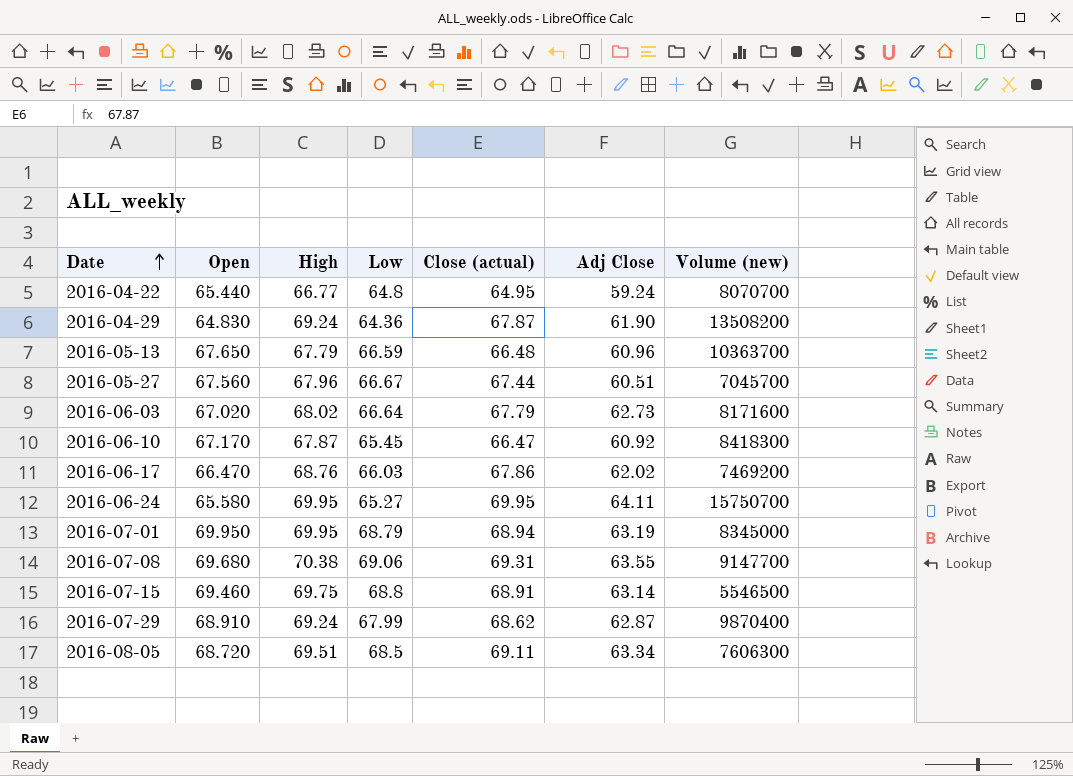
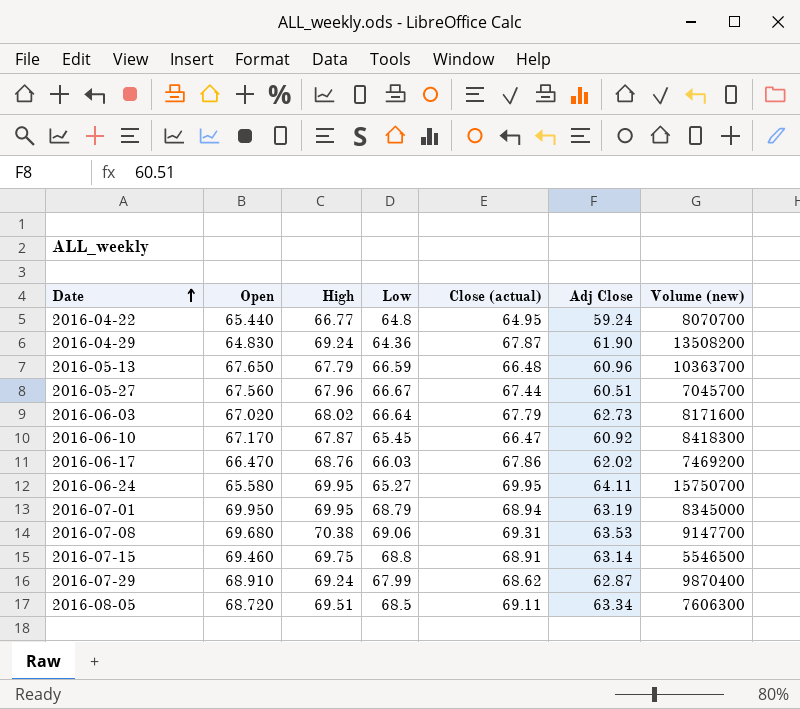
2016-07-08 | Adj Close: 63.55 -> 63.53

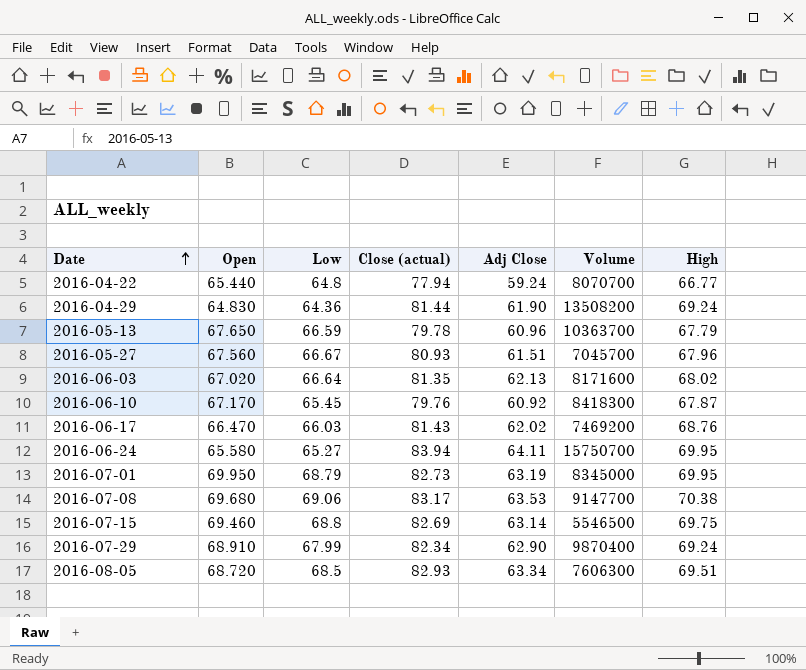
column name: Volume (new) -> Volume
column High | position: 3 -> 7
2016-04-22 | Close (actual): 64.95 -> 77.94
2016-04-29 | Close (actual): 67.87 -> 81.44
2016-05-13 | Close (actual): 66.48 -> 79.78
2016-05-27 | Close (actual): 67.44 -> 80.93
2016-05-27 | Adj Close: 60.51 -> 61.51
2016-06-03 | Close (actual): 67.79 -> 81.35
2016-06-03 | Adj Close: 62.73 -> 62.13
2016-06-10 | Close (actual): 66.47 -> 79.76
2016-06-17 | Close (actual): 67.86 -> 81.43
2016-06-24 | Close (actual): 69.95 -> 83.94
2016-07-01 | Close (actual): 68.94 -> 82.73
2016-07-08 | Close (actual): 69.31 -> 83.17
2016-07-15 | Close (actual): 68.91 -> 82.69
2016-07-29 | Close (actual): 68.62 -> 82.34
2016-07-29 | Adj Close: 62.87 -> 62.90
2016-08-05 | Close (actual): 69.11 -> 82.93

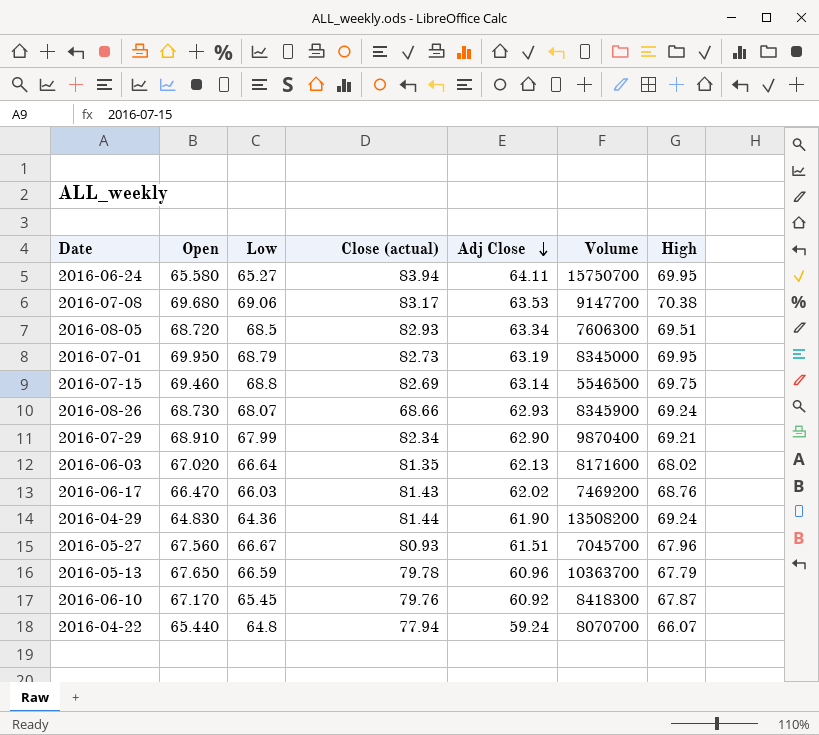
row order: Date ascending -> Adj Close descending
row 2016-08-26: none -> 68.730 | 68.07 | 68.66 | 62.93 | 8345900 | 69.24
2016-07-29 | High: 69.24 -> 69.21
2016-04-22 | High: 66.77 -> 66.07

